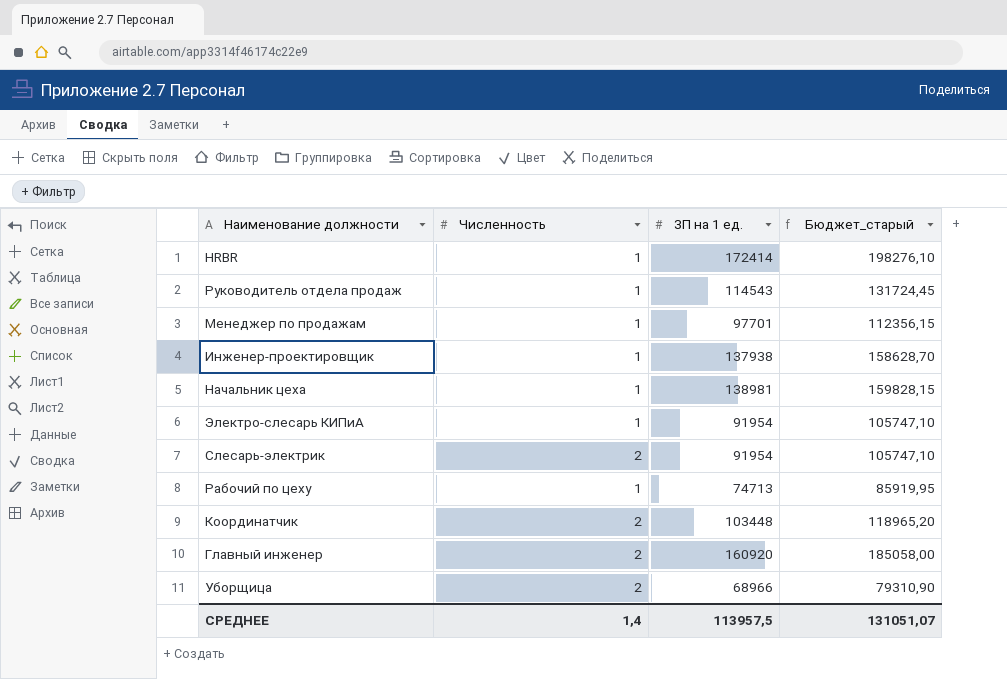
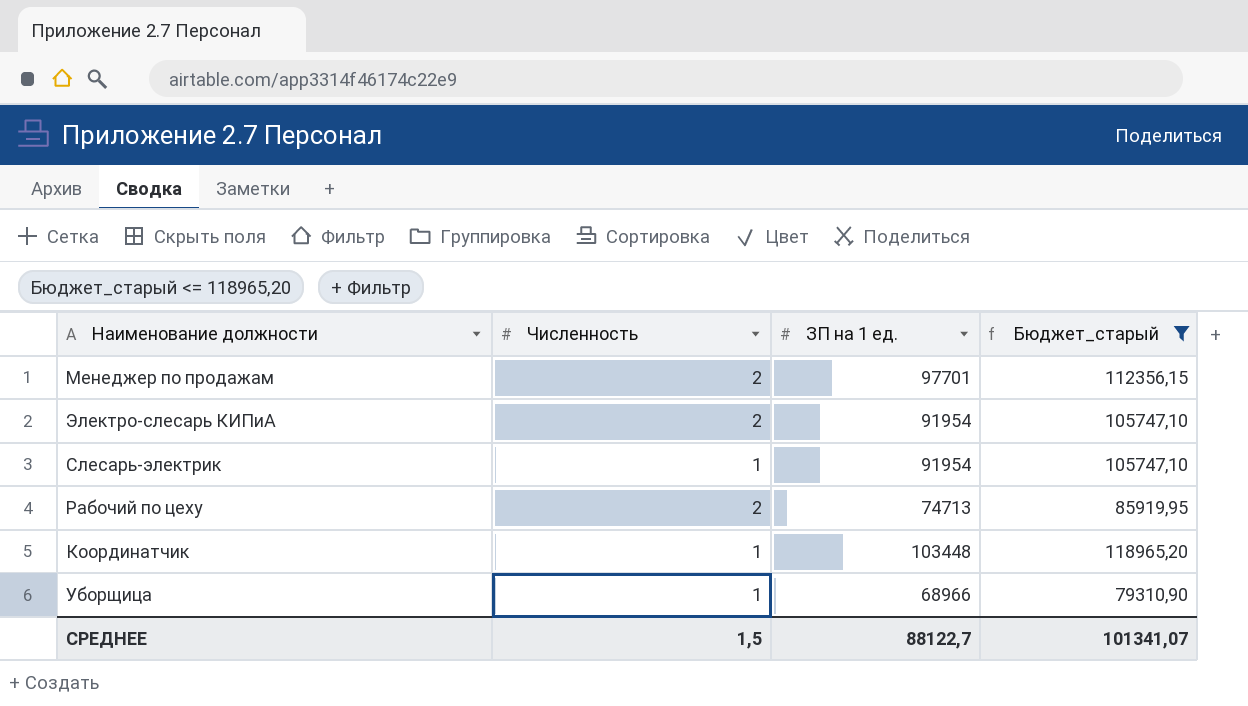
filter: none -> Бюджет_старый <= 118965,20
Менеджер по продажам | Численность: 1 -> 2
Электро-слесарь КИПиА | Численность: 1 -> 2
Слесарь-электрик | Численность: 2 -> 1
Рабочий по цеху | Численность: 1 -> 2
Координатчик | Численность: 2 -> 1
Уборщица | Численность: 2 -> 1
СРЕДНЕЕ | Численность: 1,4 -> 1,5
СРЕДНЕЕ | ЗП на 1 ед.: 113957,5 -> 88122,7
СРЕДНЕЕ | Бюджет_старый: 131051,07 -> 101341,07

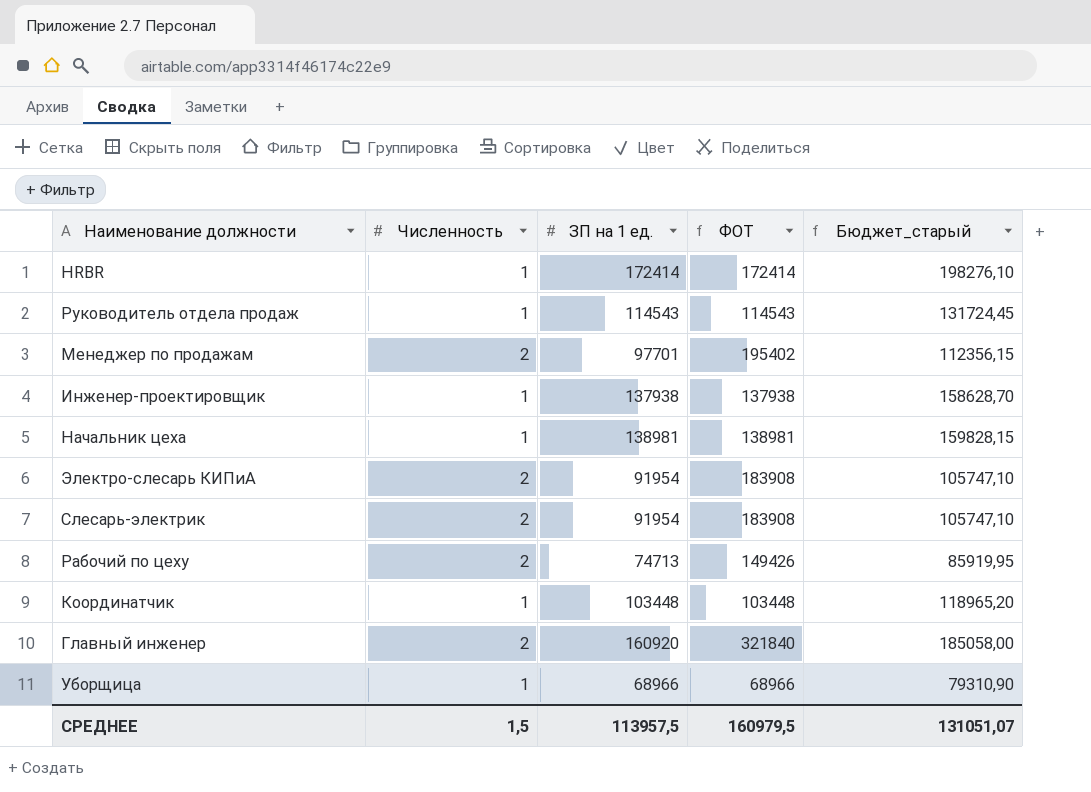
filter: Бюджет_старый <= 118965,20 -> none
column ФОТ | formula: none -> [Численность] * [ЗП на 1 ед.]
Слесарь-электрик | Численность: 1 -> 2
СРЕДНЕЕ | ЗП на 1 ед.: 88122,7 -> 113957,5
СРЕДНЕЕ | Бюджет_старый: 101341,07 -> 131051,07

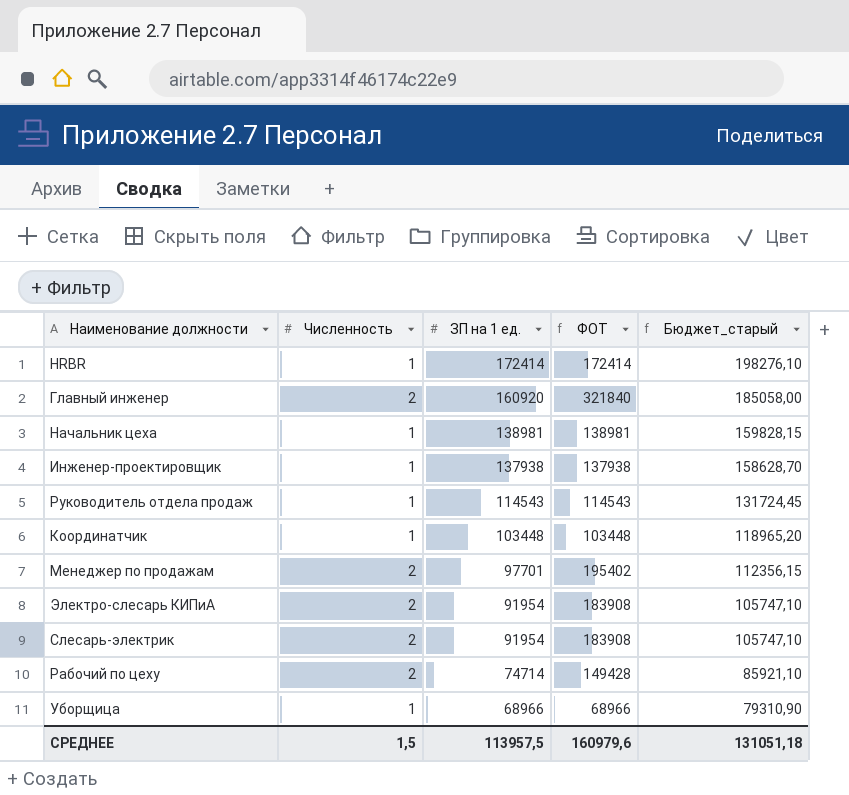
row order: none -> ЗП на 1 ед. descending
Рабочий по цеху | ЗП на 1 ед.: 74713 -> 74714
Рабочий по цеху | ФОТ: 149426 -> 149428
Рабочий по цеху | Бюджет_старый: 85919,95 -> 85921,10
СРЕДНЕЕ | ФОТ: 160979,5 -> 160979,6
СРЕДНЕЕ | Бюджет_старый: 131051,07 -> 131051,18

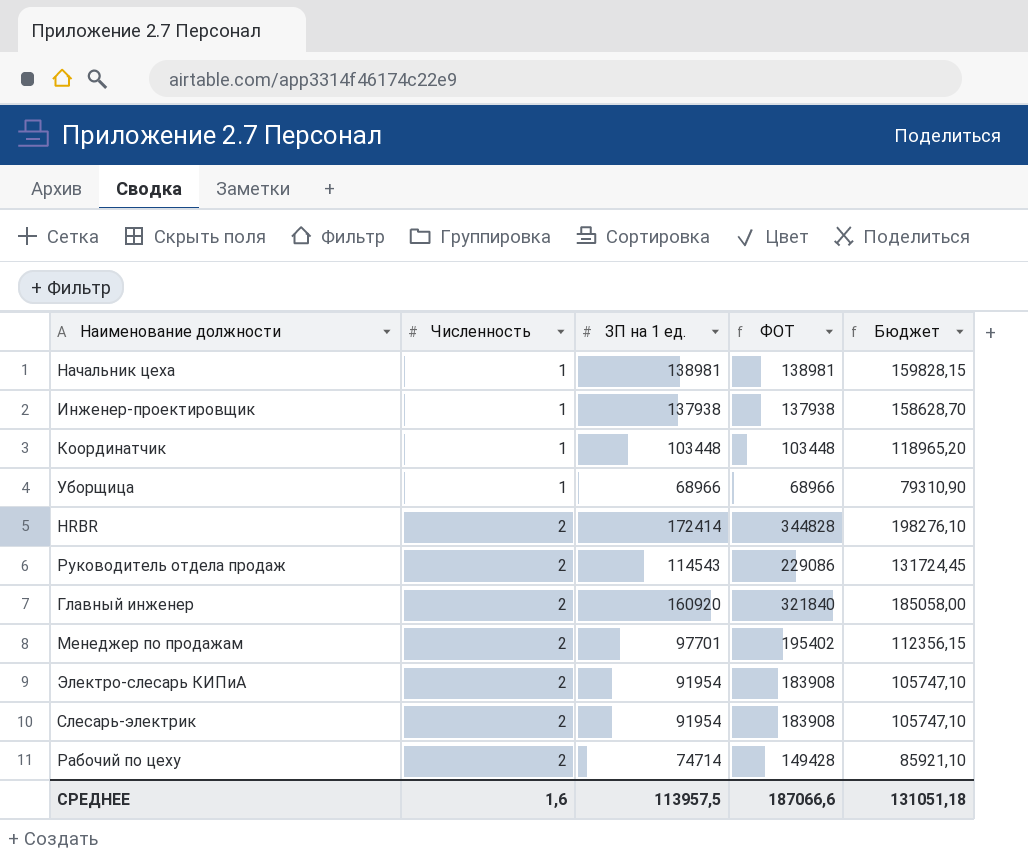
row order: ЗП на 1 ед. descending -> Численность ascending
column name: Бюджет_старый -> Бюджет
HRBR | Численность: 1 -> 2
HRBR | ФОТ: 172414 -> 344828
Руководитель отдела продаж | Численность: 1 -> 2
Руководитель отдела продаж | ФОТ: 114543 -> 229086
СРЕДНЕЕ | Численность: 1,5 -> 1,6
СРЕДНЕЕ | ФОТ: 160979,6 -> 187066,6

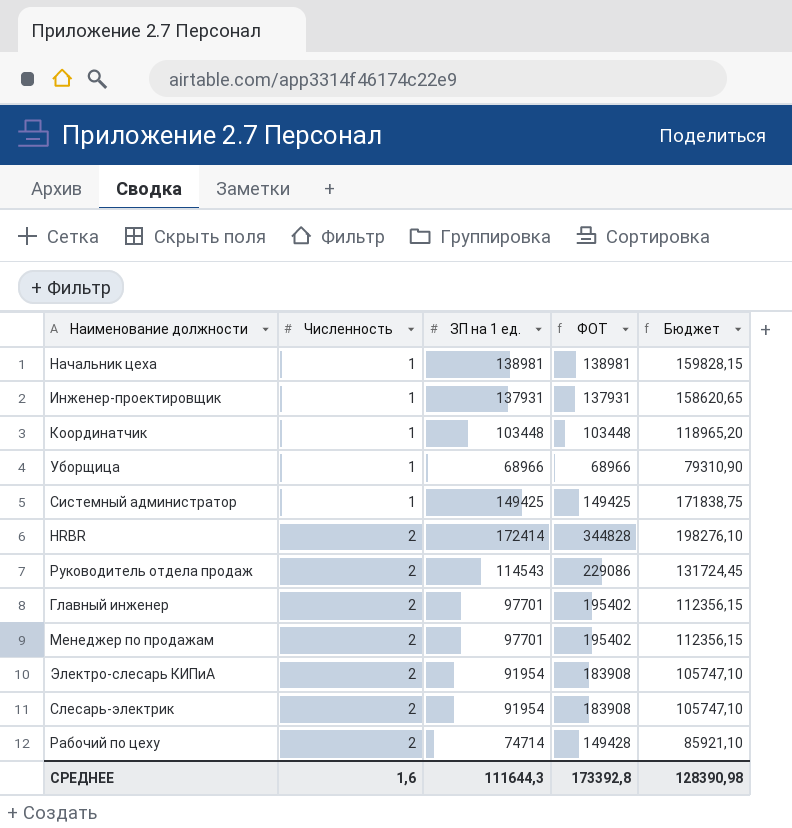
Инженер-проектировщик | ЗП на 1 ед.: 137938 -> 137931
Инженер-проектировщик | ФОТ: 137938 -> 137931
Инженер-проектировщик | Бюджет: 158628,70 -> 158620,65
row Системный администратор: none -> 1 | 149425 | 149425 | 171838,75
Главный инженер | ЗП на 1 ед.: 160920 -> 97701
Главный инженер | ФОТ: 321840 -> 195402
Главный инженер | Бюджет: 185058,00 -> 112356,15
СРЕДНЕЕ | ЗП на 1 ед.: 113957,5 -> 111644,3
СРЕДНЕЕ | ФОТ: 187066,6 -> 173392,8
СРЕДНЕЕ | Бюджет: 131051,18 -> 128390,98

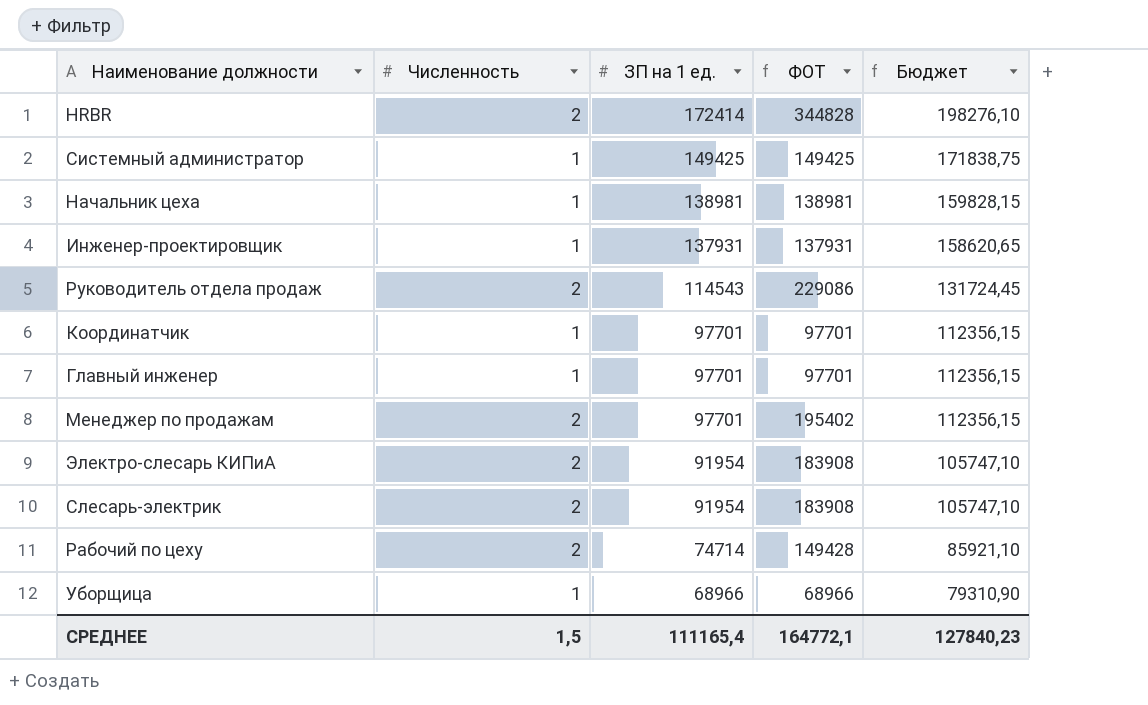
row order: Численность ascending -> ЗП на 1 ед. descending
Координатчик | ЗП на 1 ед.: 103448 -> 97701
Координатчик | ФОТ: 103448 -> 97701
Координатчик | Бюджет: 118965,20 -> 112356,15
Главный инженер | Численность: 2 -> 1
Главный инженер | ФОТ: 195402 -> 97701
СРЕДНЕЕ | Численность: 1,6 -> 1,5
СРЕДНЕЕ | ЗП на 1 ед.: 111644,3 -> 111165,4
СРЕДНЕЕ | ФОТ: 173392,8 -> 164772,1
СРЕДНЕЕ | Бюджет: 128390,98 -> 127840,23

